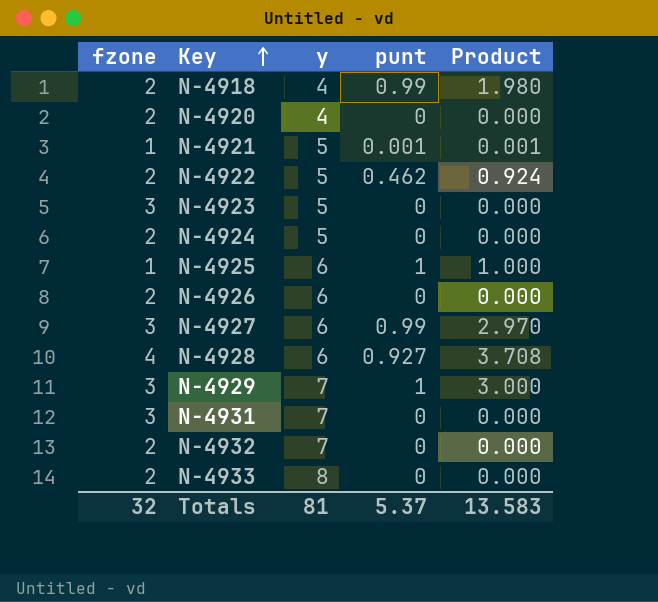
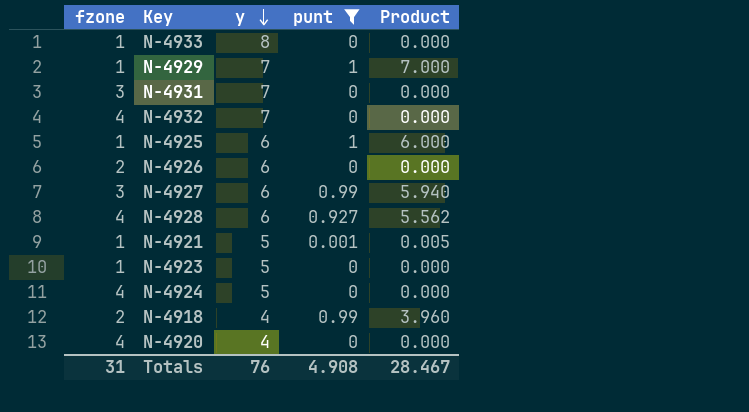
filter: none -> punt != 0.462
row order: Key ascending -> y descending
column Product | formula: [fzone] * [punt] -> [y] * [punt]
N-4933 | fzone: 2 -> 1
N-4929 | fzone: 3 -> 1
N-4932 | fzone: 2 -> 4
N-4923 | fzone: 3 -> 1
N-4924 | fzone: 2 -> 4
N-4920 | fzone: 2 -> 4
Totals | fzone: 32 -> 31
Totals | y: 81 -> 76
Totals | punt: 5.37 -> 4.908
Totals | Product: 13.583 -> 28.467

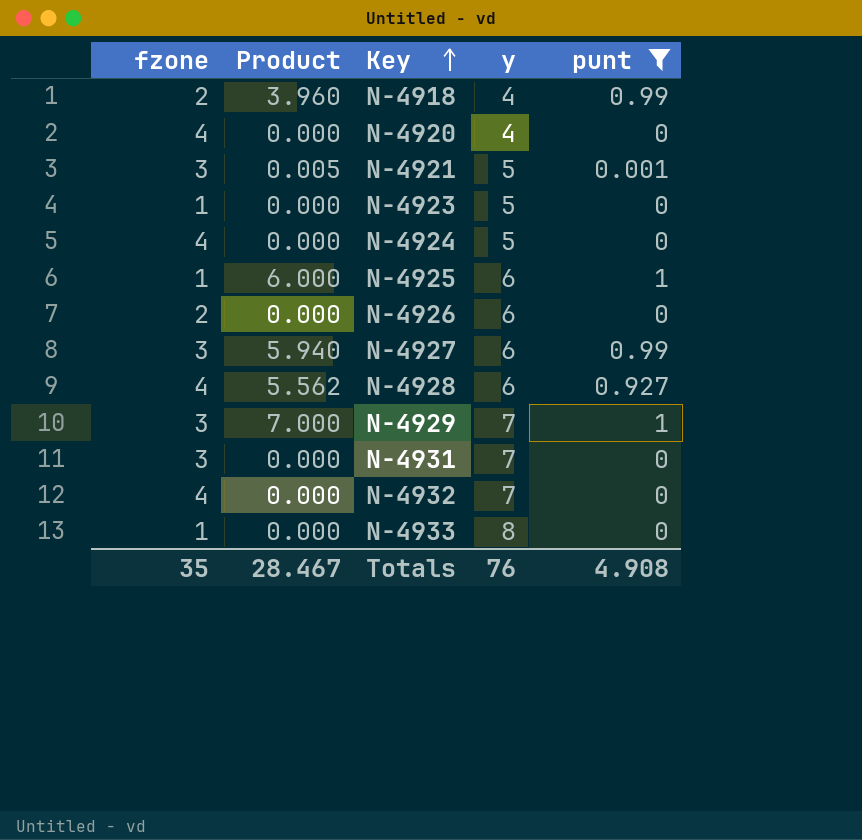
row order: y descending -> Key ascending
column Product | position: 5 -> 2
N-4921 | fzone: 1 -> 3
N-4929 | fzone: 1 -> 3
Totals | fzone: 31 -> 35

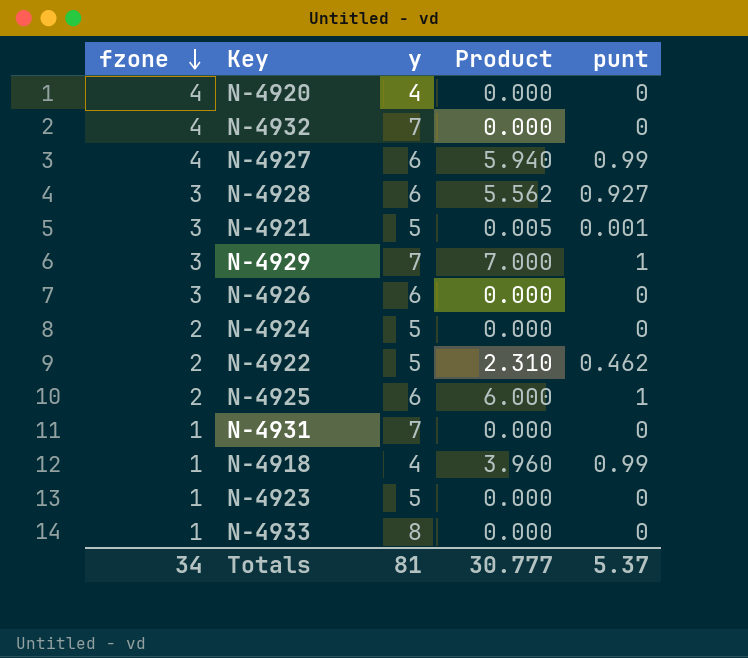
filter: punt != 0.462 -> none
row order: Key ascending -> fzone descending
column Product | position: 2 -> 4
N-4927 | fzone: 3 -> 4
N-4928 | fzone: 4 -> 3
N-4926 | fzone: 2 -> 3
N-4924 | fzone: 4 -> 2
N-4925 | fzone: 1 -> 2
N-4931 | fzone: 3 -> 1
N-4918 | fzone: 2 -> 1
Totals | fzone: 35 -> 34
Totals | y: 76 -> 81
Totals | Product: 28.467 -> 30.777
Totals | punt: 4.908 -> 5.37

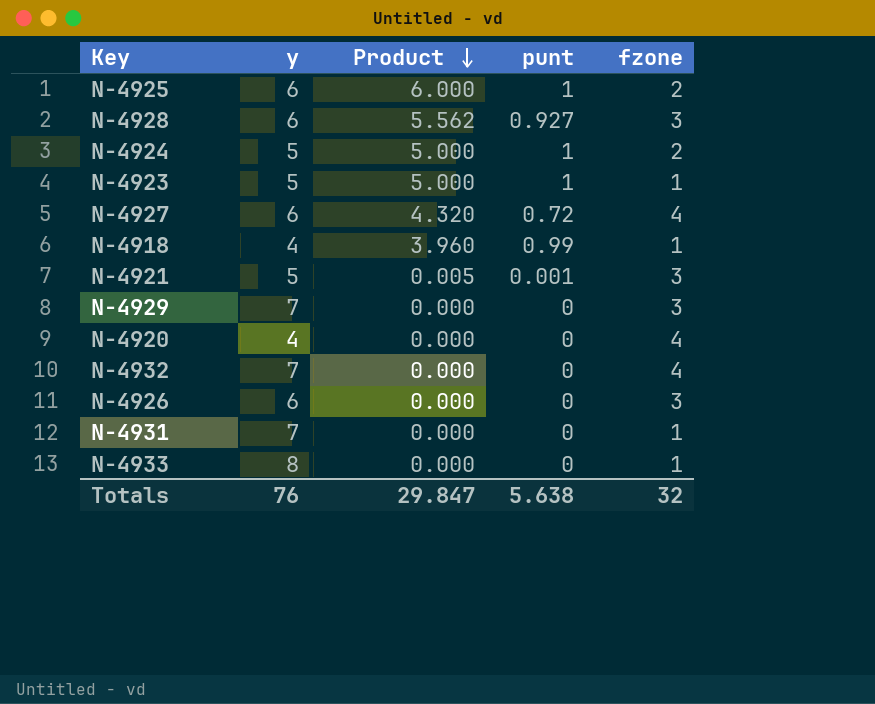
row order: fzone descending -> Product descending
column fzone | position: 1 -> 5
row N-4922: 2 | 5 | 2.310 | 0.462 -> none
N-4924 | Product: 0.000 -> 5.000
N-4924 | punt: 0 -> 1
N-4923 | Product: 0.000 -> 5.000
N-4923 | punt: 0 -> 1
N-4927 | Product: 5.940 -> 4.320
N-4927 | punt: 0.99 -> 0.72
N-4929 | Product: 7.000 -> 0.000
N-4929 | punt: 1 -> 0
Totals | y: 81 -> 76
Totals | Product: 30.777 -> 29.847
Totals | punt: 5.37 -> 5.638
Totals | fzone: 34 -> 32

